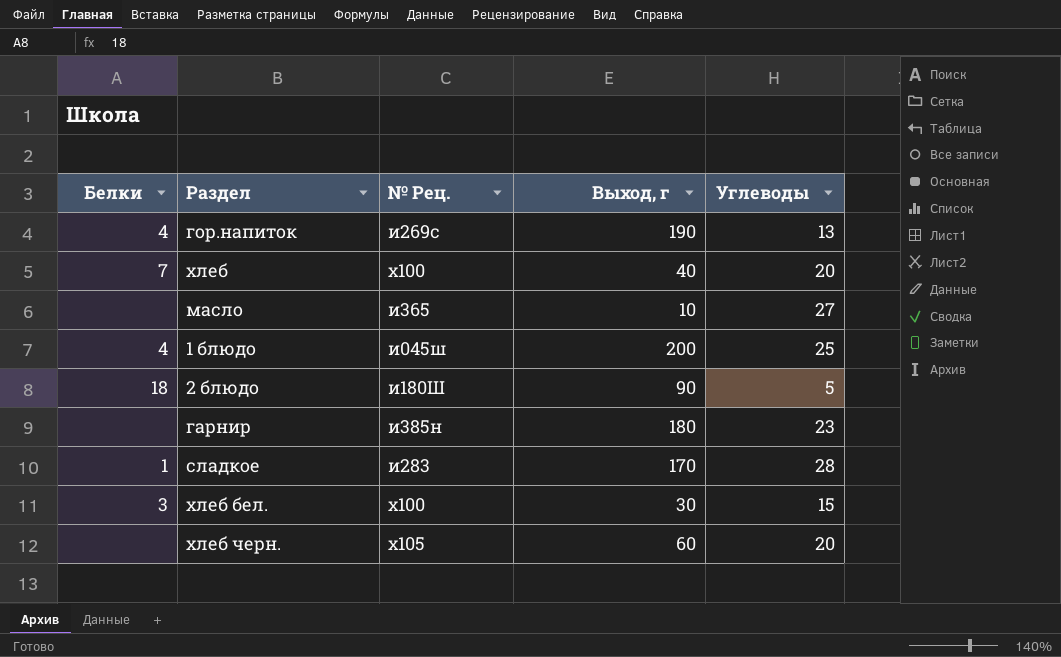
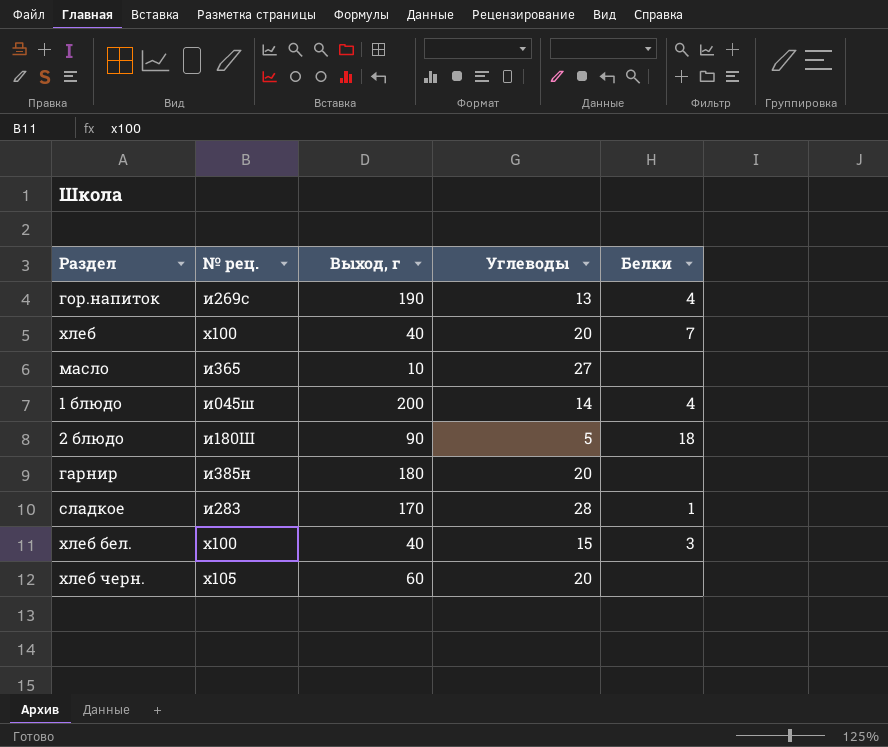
column name: № Рец. -> № рец.
column Белки | position: 1 -> 5
1 блюдо | Углеводы: 25 -> 14
гарнир | Углеводы: 23 -> 20
хлеб бел. | Выход, г: 30 -> 40

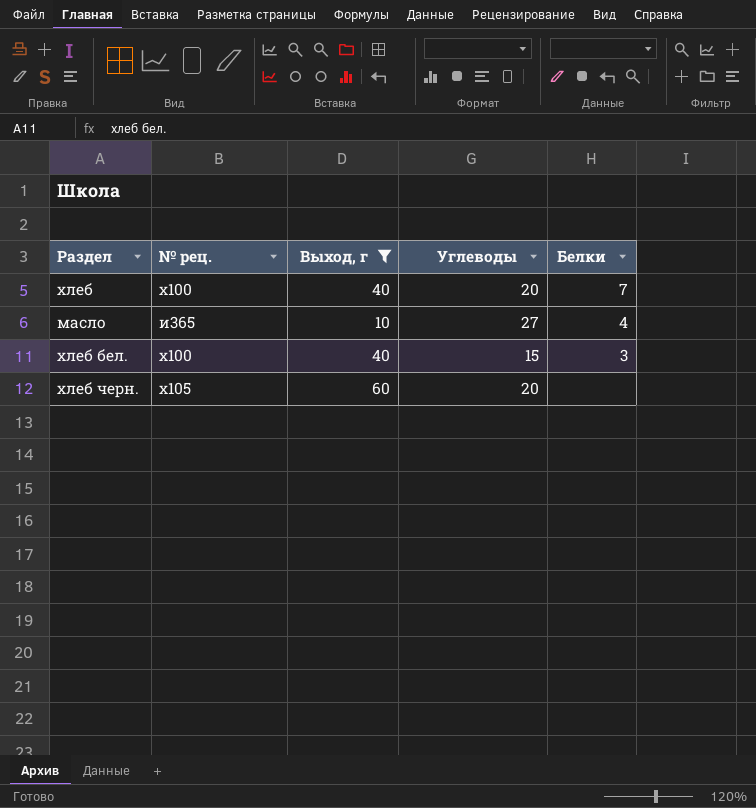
filter: none -> Выход, г <= 60
масло | Белки: none -> 4

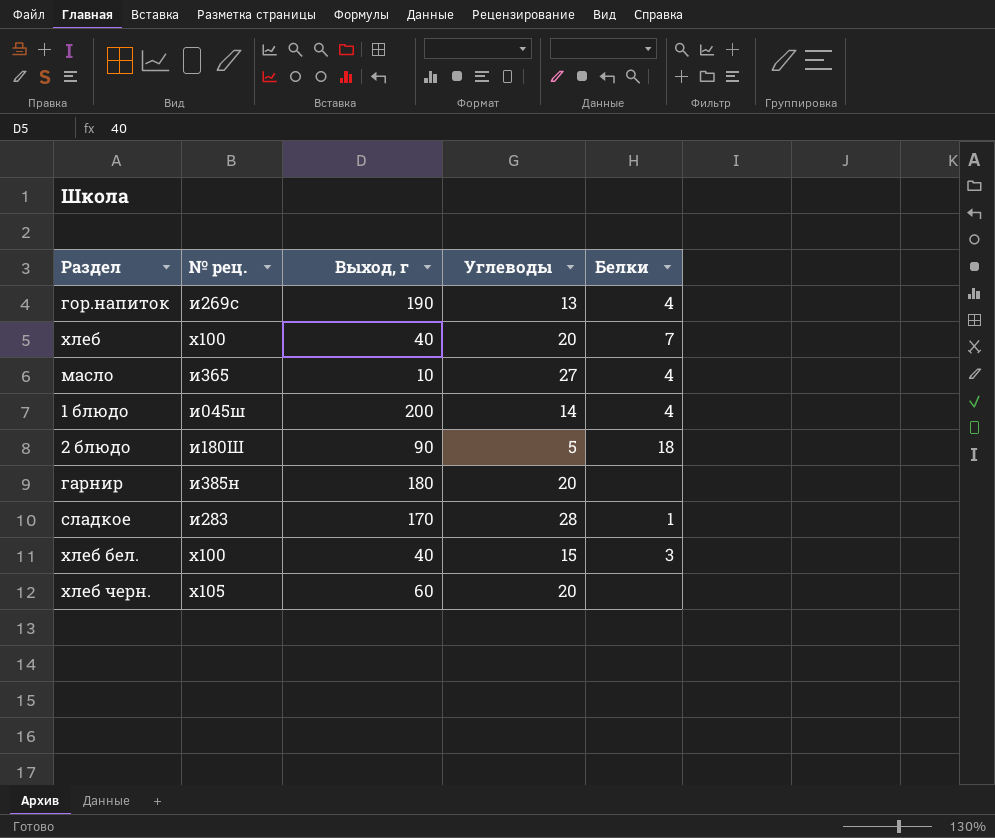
filter: Выход, г <= 60 -> none

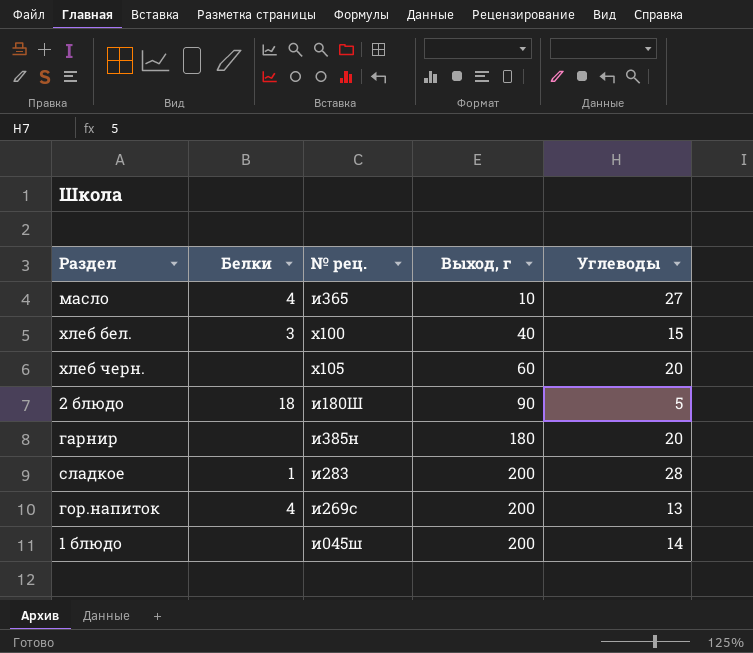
row order: none -> Выход, г ascending
column Белки | position: 5 -> 2
row хлеб: х100 | 40 | 20 | 7 -> none
сладкое | Выход, г: 170 -> 200
гор.напиток | Выход, г: 190 -> 200
1 блюдо | Белки: 4 -> none

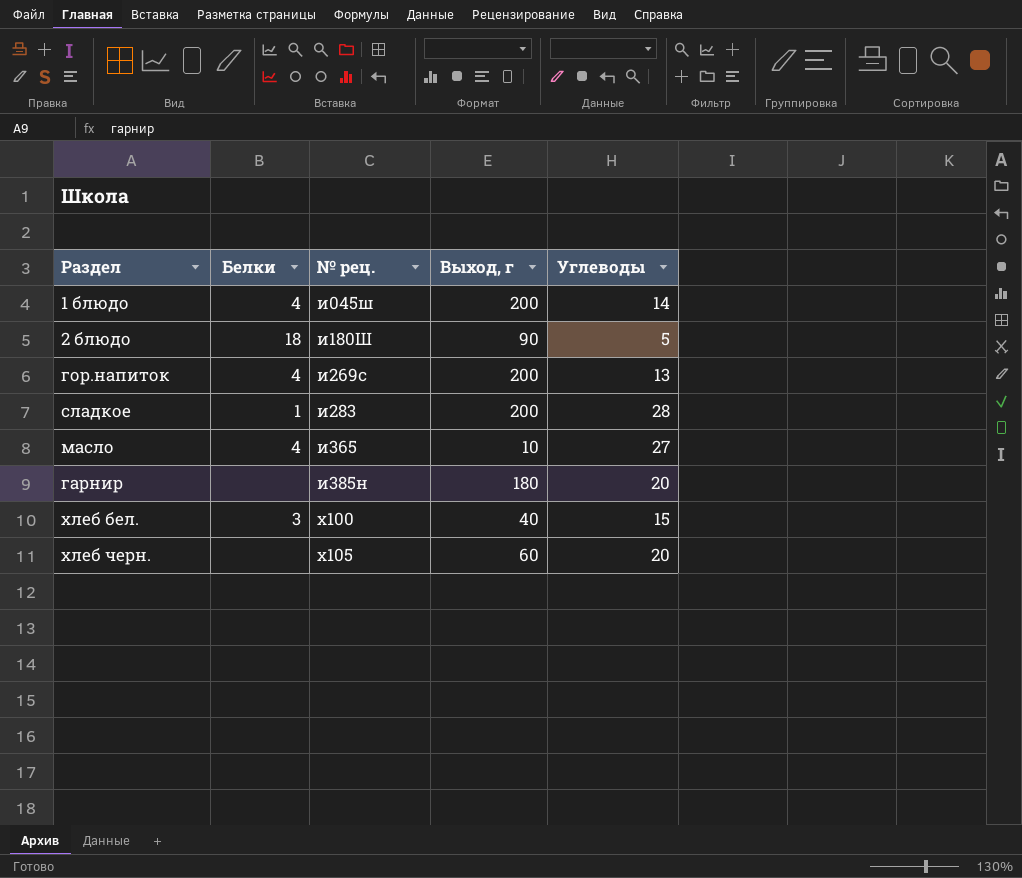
row order: Выход, г ascending -> № рец. ascending
1 блюдо | Белки: none -> 4

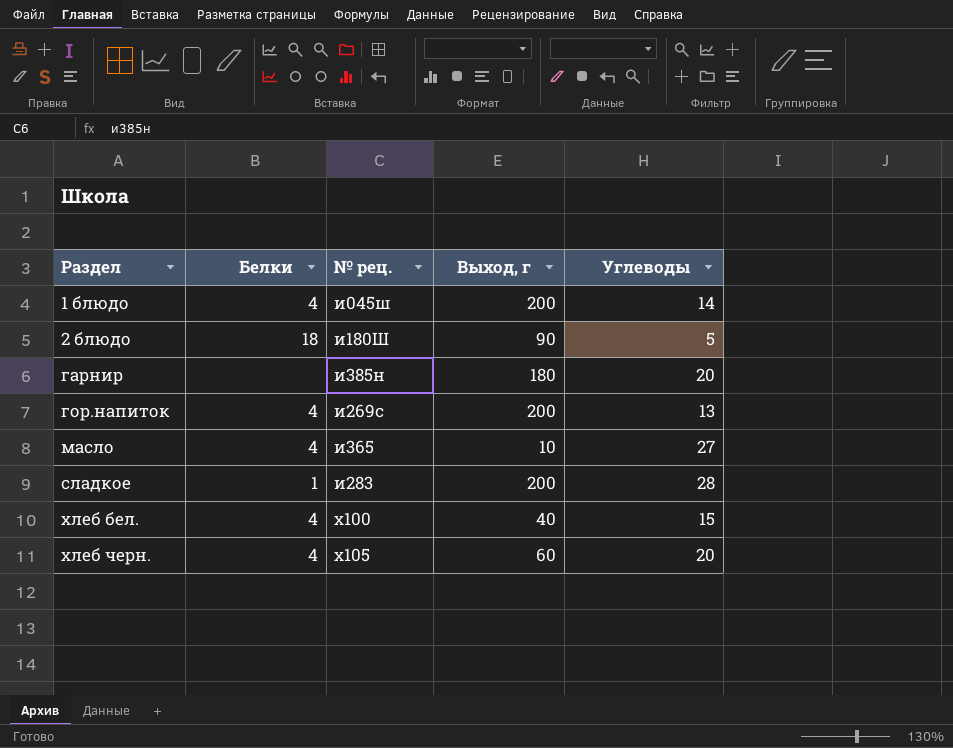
row order: № рец. ascending -> Раздел ascending
хлеб бел. | Белки: 3 -> 4
хлеб черн. | Белки: none -> 4

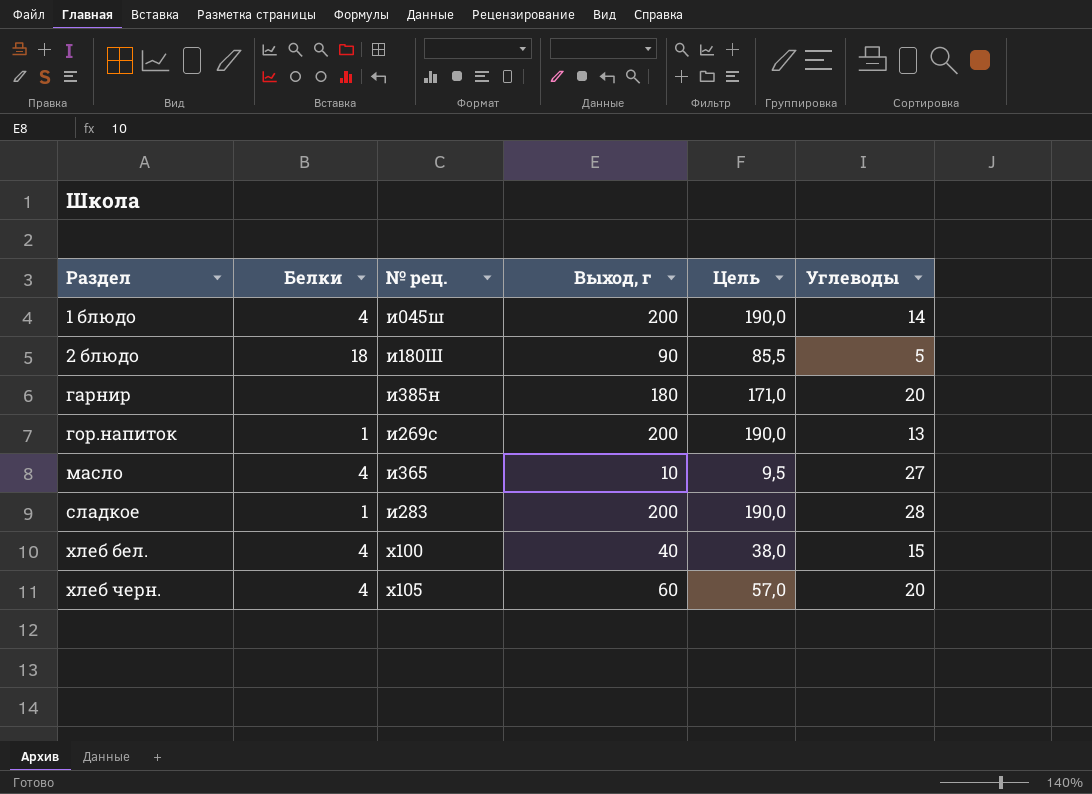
column Цель | formula: none -> [Выход, г] * 0,95
гор.напиток | Белки: 4 -> 1

